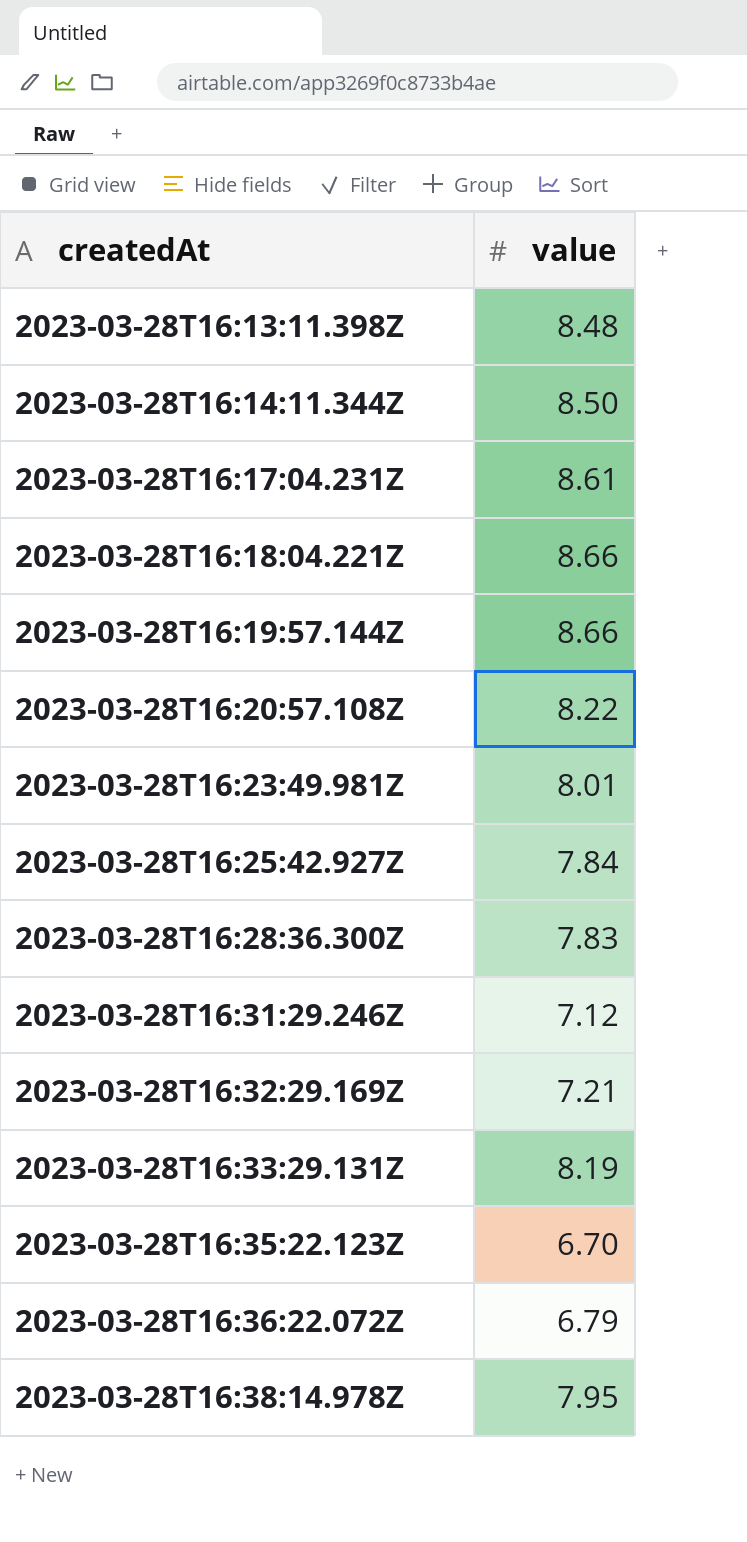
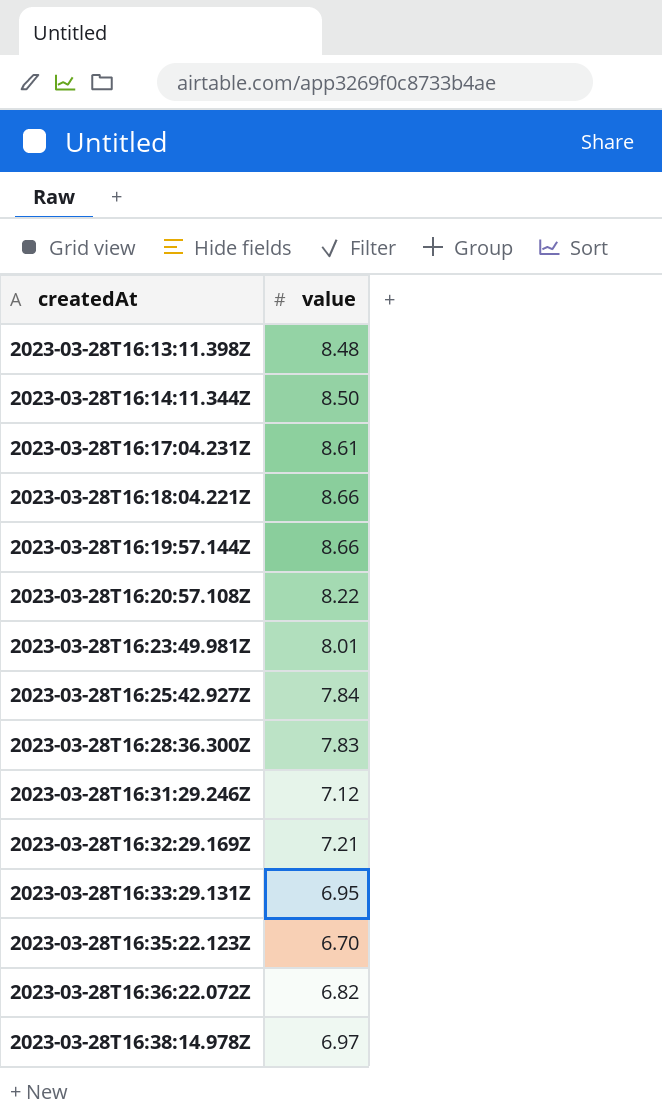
2023-03-28T16:33:29.131Z | value: 8.19 -> 6.95
2023-03-28T16:36:22.072Z | value: 6.79 -> 6.82
2023-03-28T16:38:14.978Z | value: 7.95 -> 6.97

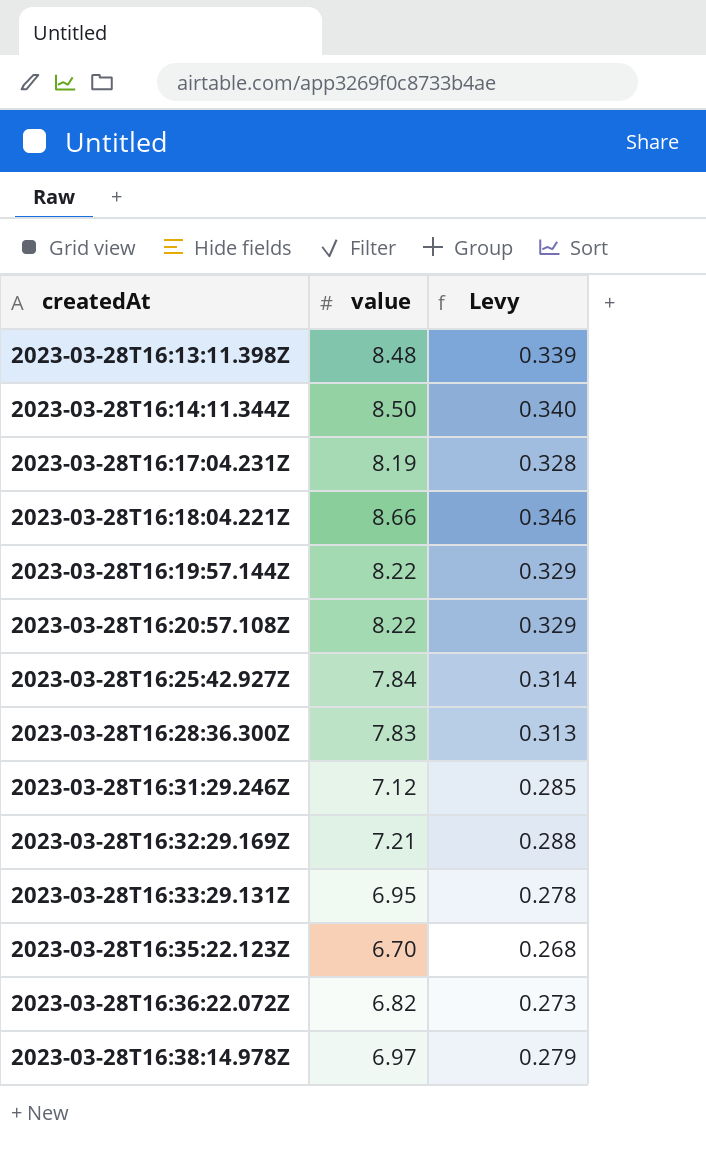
column Levy | formula: none -> [value] * 0.04
row 2023-03-28T16:23:49.981Z: 8.01 -> none
2023-03-28T16:17:04.231Z | value: 8.61 -> 8.19
2023-03-28T16:19:57.144Z | value: 8.66 -> 8.22

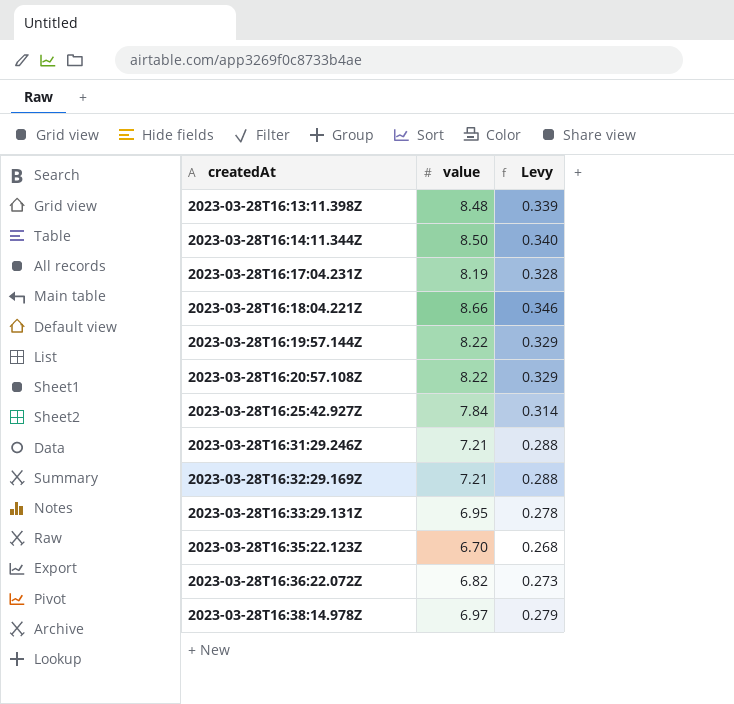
row 2023-03-28T16:28:36.300Z: 7.83 | 0.313 -> none
2023-03-28T16:31:29.246Z | value: 7.12 -> 7.21
2023-03-28T16:31:29.246Z | Levy: 0.285 -> 0.288

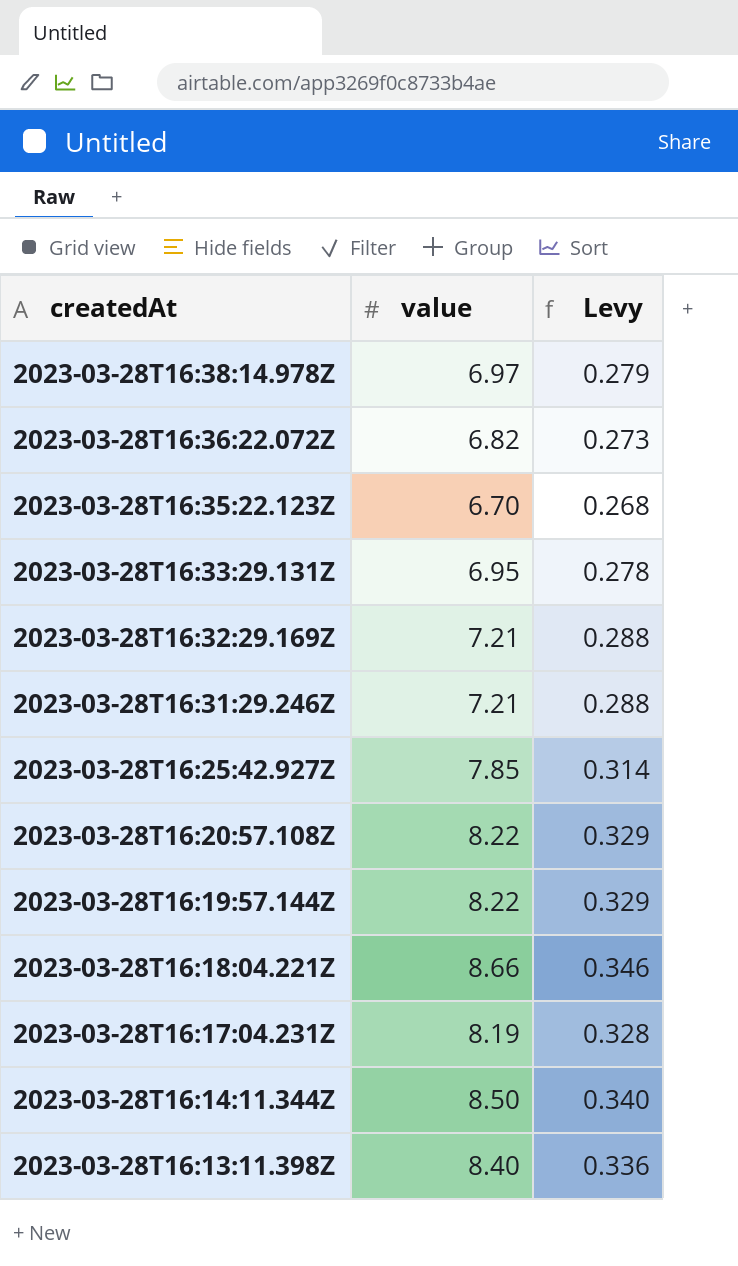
row order: createdAt ascending -> createdAt descending
2023-03-28T16:25:42.927Z | value: 7.84 -> 7.85
2023-03-28T16:13:11.398Z | value: 8.48 -> 8.40
2023-03-28T16:13:11.398Z | Levy: 0.339 -> 0.336

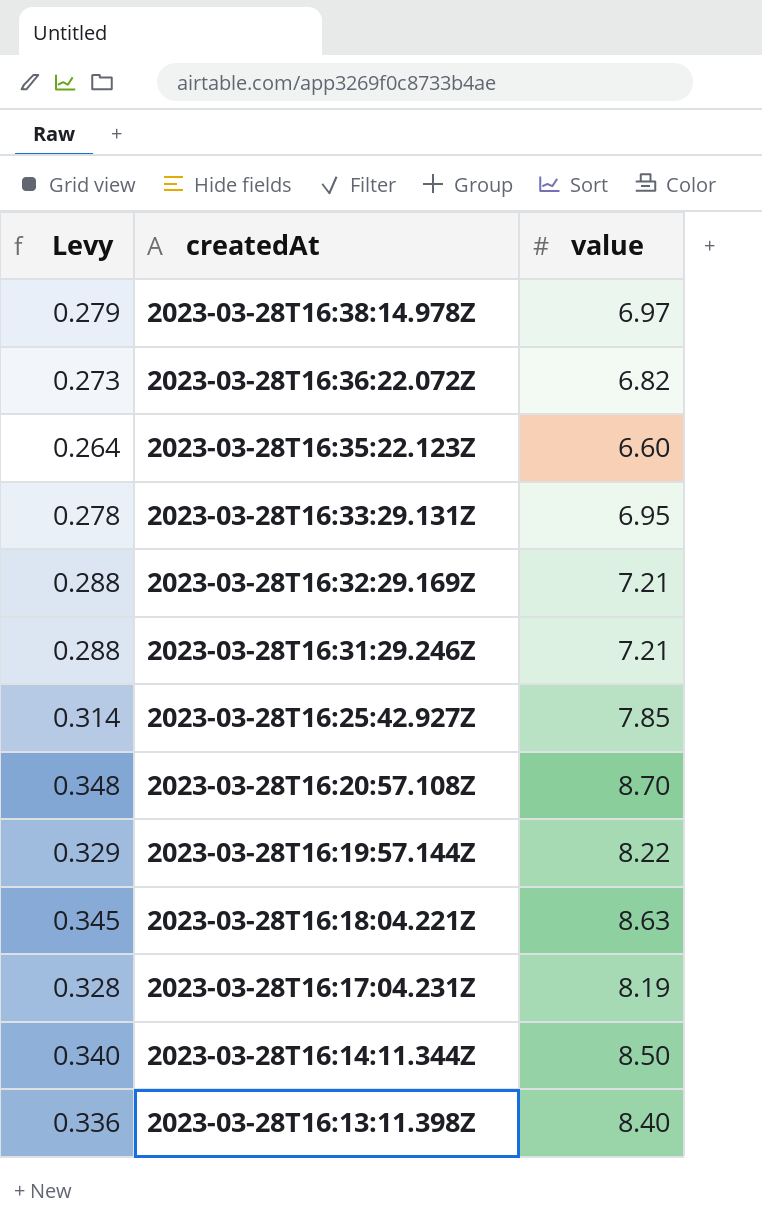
column Levy | position: 3 -> 1
2023-03-28T16:35:22.123Z | Levy: 0.268 -> 0.264
2023-03-28T16:35:22.123Z | value: 6.70 -> 6.60
2023-03-28T16:20:57.108Z | Levy: 0.329 -> 0.348
2023-03-28T16:20:57.108Z | value: 8.22 -> 8.70
2023-03-28T16:18:04.221Z | Levy: 0.346 -> 0.345
2023-03-28T16:18:04.221Z | value: 8.66 -> 8.63

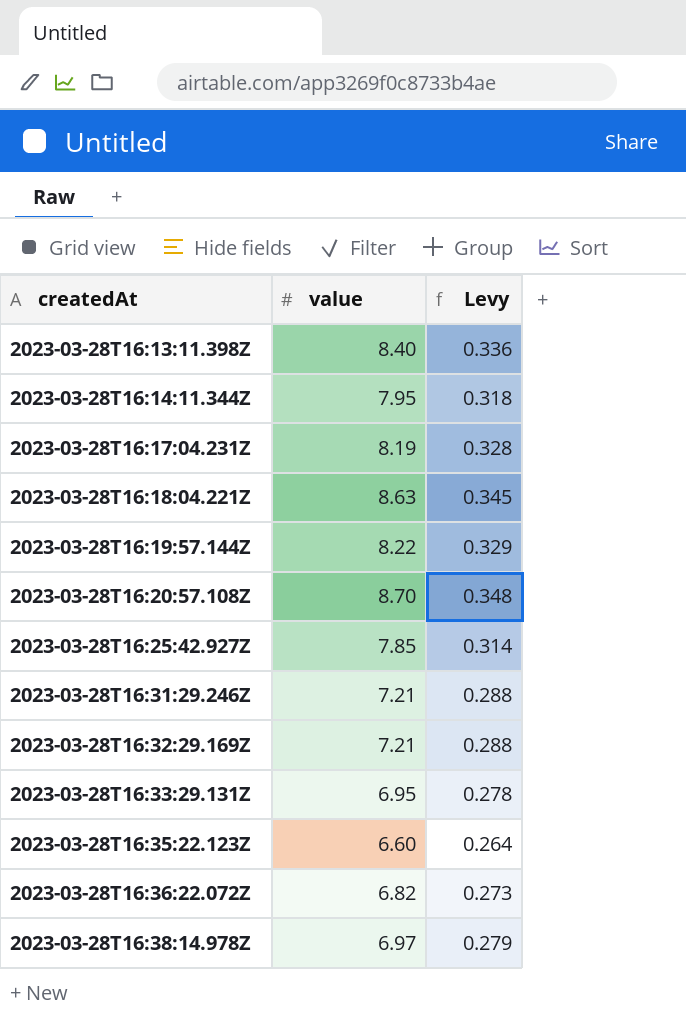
row order: createdAt descending -> createdAt ascending
column Levy | position: 1 -> 3
2023-03-28T16:14:11.344Z | value: 8.50 -> 7.95
2023-03-28T16:14:11.344Z | Levy: 0.340 -> 0.318

